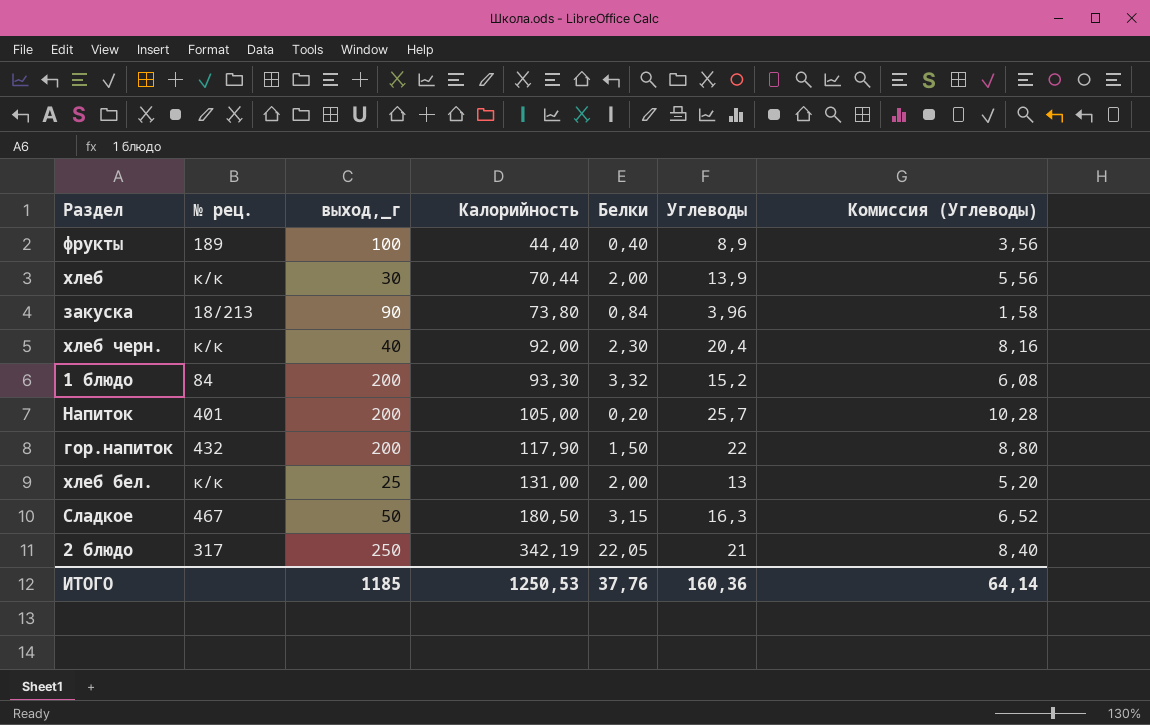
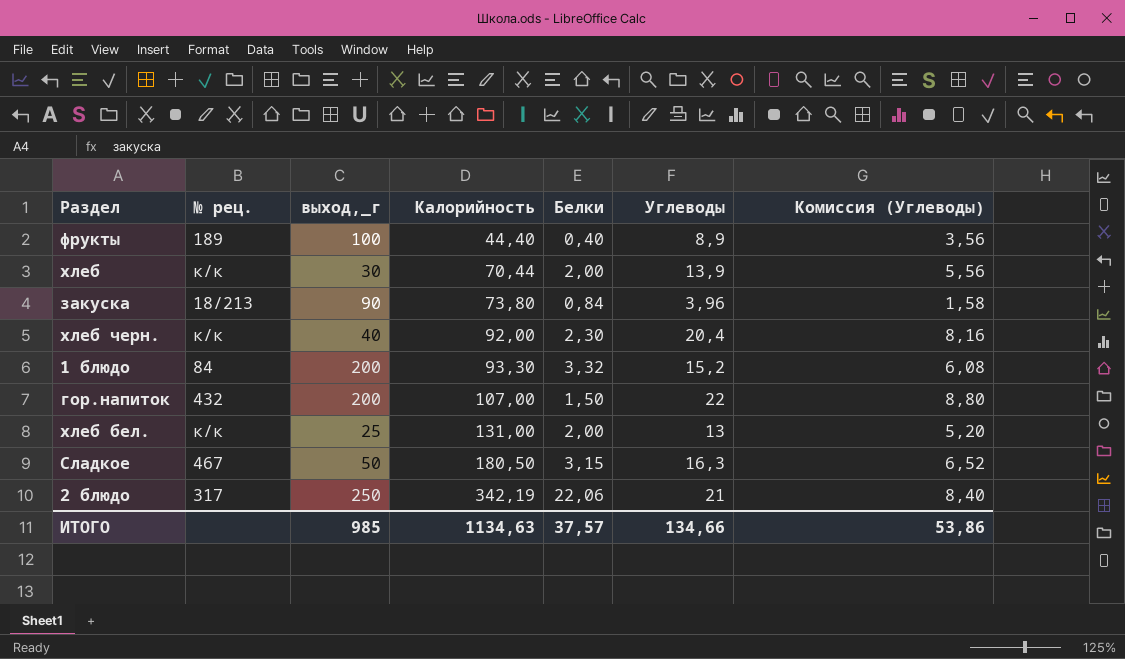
row Напиток: 401 | 200 | 105,00 | 0,20 | 25,7 | 10,28 -> none
гор.напиток | Калорийность: 117,90 -> 107,00
2 блюдо | Белки: 22,05 -> 22,06
ИТОГО | выход,_г: 1185 -> 985
ИТОГО | Калорийность: 1250,53 -> 1134,63
ИТОГО | Белки: 37,76 -> 37,57
ИТОГО | Углеводы: 160,36 -> 134,66
ИТОГО | Комиссия (Углеводы): 64,14 -> 53,86

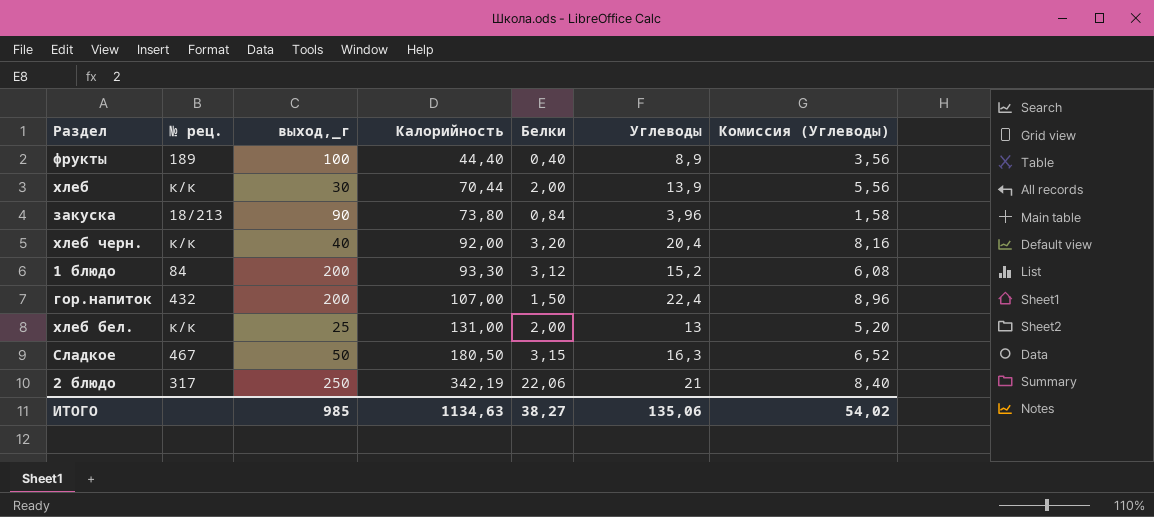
хлеб черн. | Белки: 2,30 -> 3,20
1 блюдо | Белки: 3,32 -> 3,12
гор.напиток | Углеводы: 22 -> 22,4
гор.напиток | Комиссия (Углеводы): 8,80 -> 8,96
ИТОГО | Белки: 37,57 -> 38,27
ИТОГО | Углеводы: 134,66 -> 135,06
ИТОГО | Комиссия (Углеводы): 53,86 -> 54,02

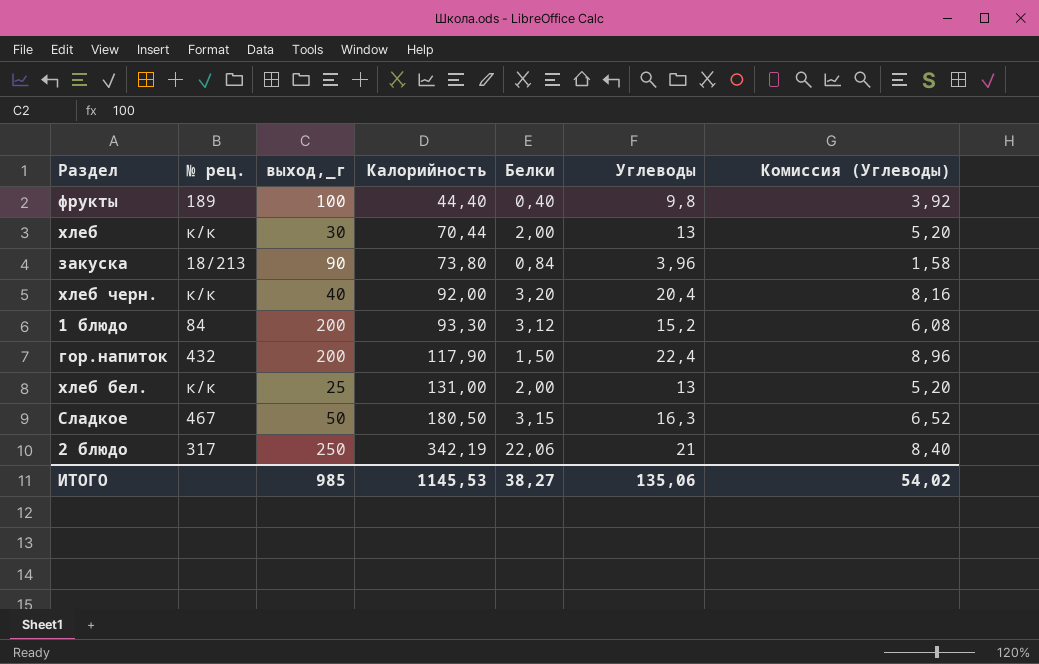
фрукты | Углеводы: 8,9 -> 9,8
фрукты | Комиссия (Углеводы): 3,56 -> 3,92
хлеб | Углеводы: 13,9 -> 13
хлеб | Комиссия (Углеводы): 5,56 -> 5,20
гор.напиток | Калорийность: 107,00 -> 117,90
ИТОГО | Калорийность: 1134,63 -> 1145,53

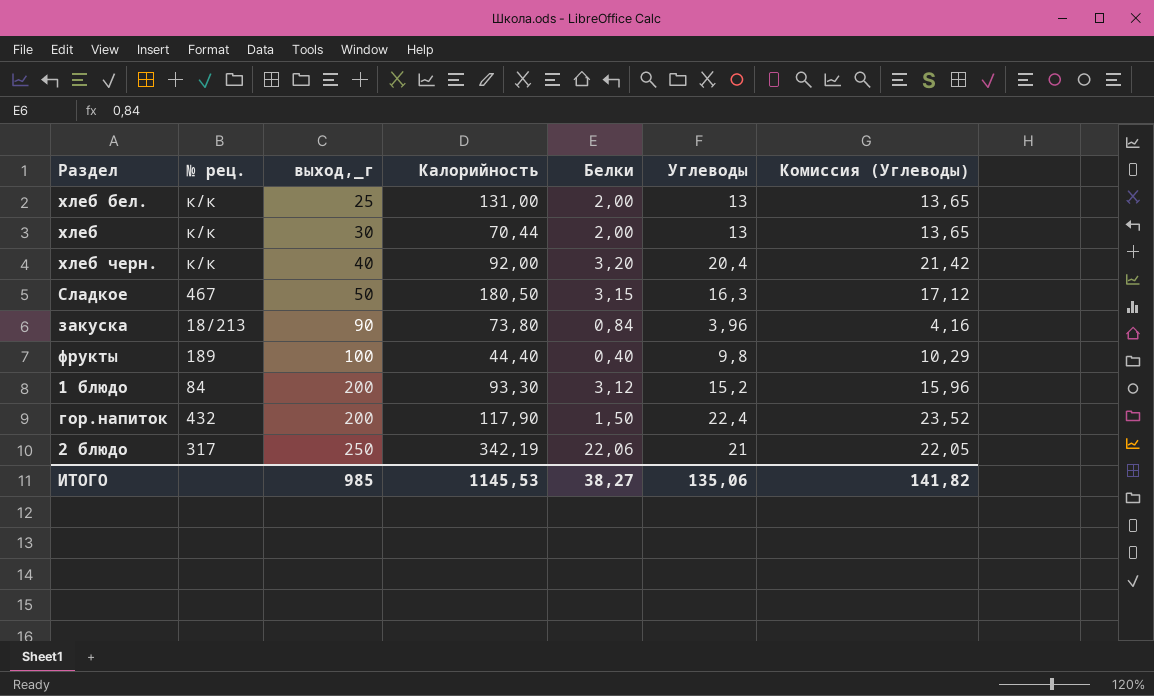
row order: Калорийность ascending -> выход,_г ascending
column Комиссия (Углеводы) | formula: [Углеводы] * 0,4 -> [Углеводы] * 1,05
ИТОГО | Комиссия (Углеводы): 54,02 -> 141,82

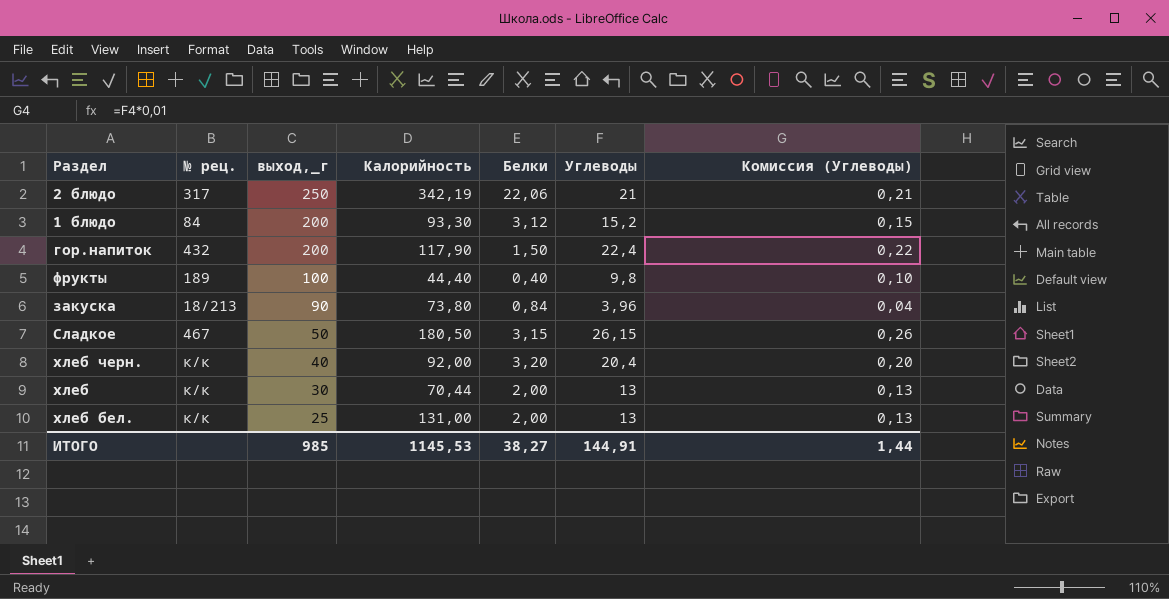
row order: выход,_г ascending -> выход,_г descending
column Комиссия (Углеводы) | formula: [Углеводы] * 1,05 -> [Углеводы] * 0,01
Сладкое | Углеводы: 16,3 -> 26,15
ИТОГО | Углеводы: 135,06 -> 144,91
ИТОГО | Комиссия (Углеводы): 141,82 -> 1,44

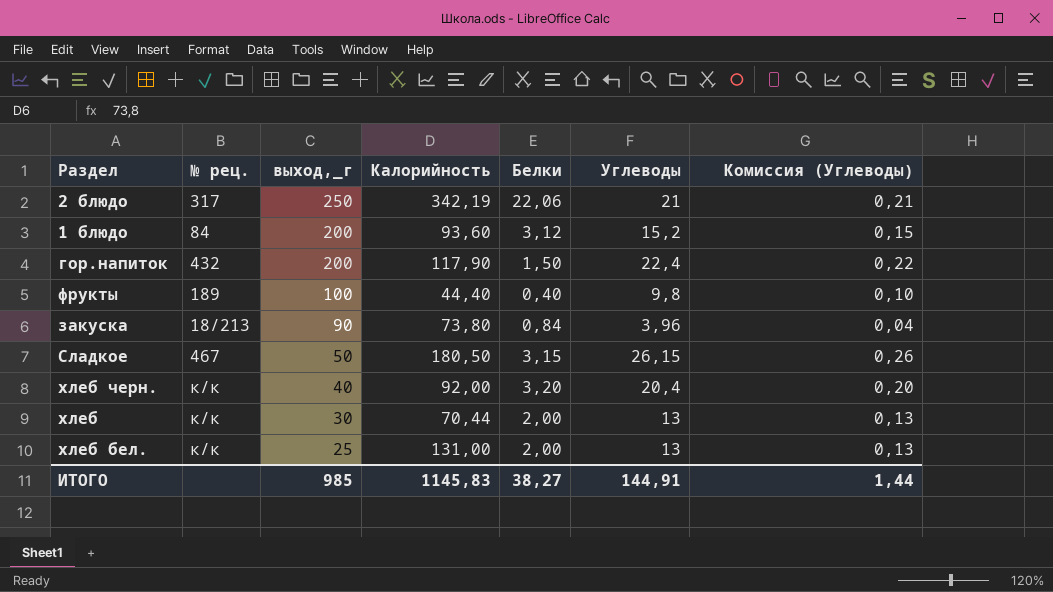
1 блюдо | Калорийность: 93,30 -> 93,60
ИТОГО | Калорийность: 1145,53 -> 1145,83

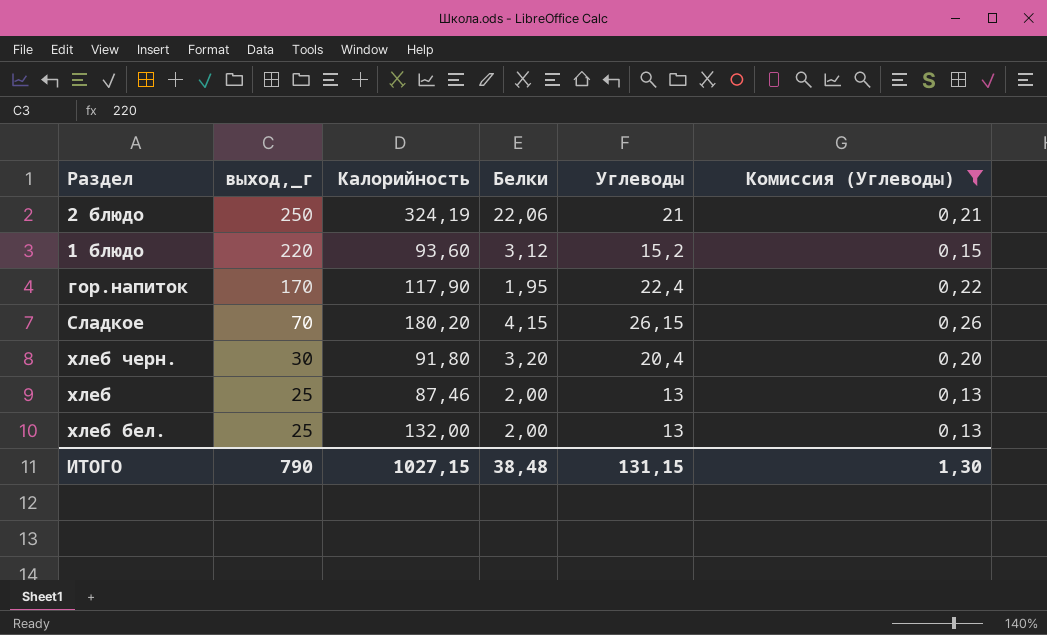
filter: none -> Комиссия (Углеводы) >= 0,13
column № рец. | position: 2 -> none
2 блюдо | Калорийность: 342,19 -> 324,19
1 блюдо | выход,_г: 200 -> 220
гор.напиток | выход,_г: 200 -> 170
гор.напиток | Белки: 1,50 -> 1,95
Сладкое | выход,_г: 50 -> 70
Сладкое | Калорийность: 180,50 -> 180,20
Сладкое | Белки: 3,15 -> 4,15
хлеб черн. | выход,_г: 40 -> 30
хлеб черн. | Калорийность: 92,00 -> 91,80
хлеб | выход,_г: 30 -> 25
хлеб | Калорийность: 70,44 -> 87,46
хлеб бел. | Калорийность: 131,00 -> 132,00
ИТОГО | выход,_г: 985 -> 790
ИТОГО | Калорийность: 1145,83 -> 1027,15
ИТОГО | Белки: 38,27 -> 38,48
ИТОГО | Углеводы: 144,91 -> 131,15
ИТОГО | Комиссия (Углеводы): 1,44 -> 1,30

